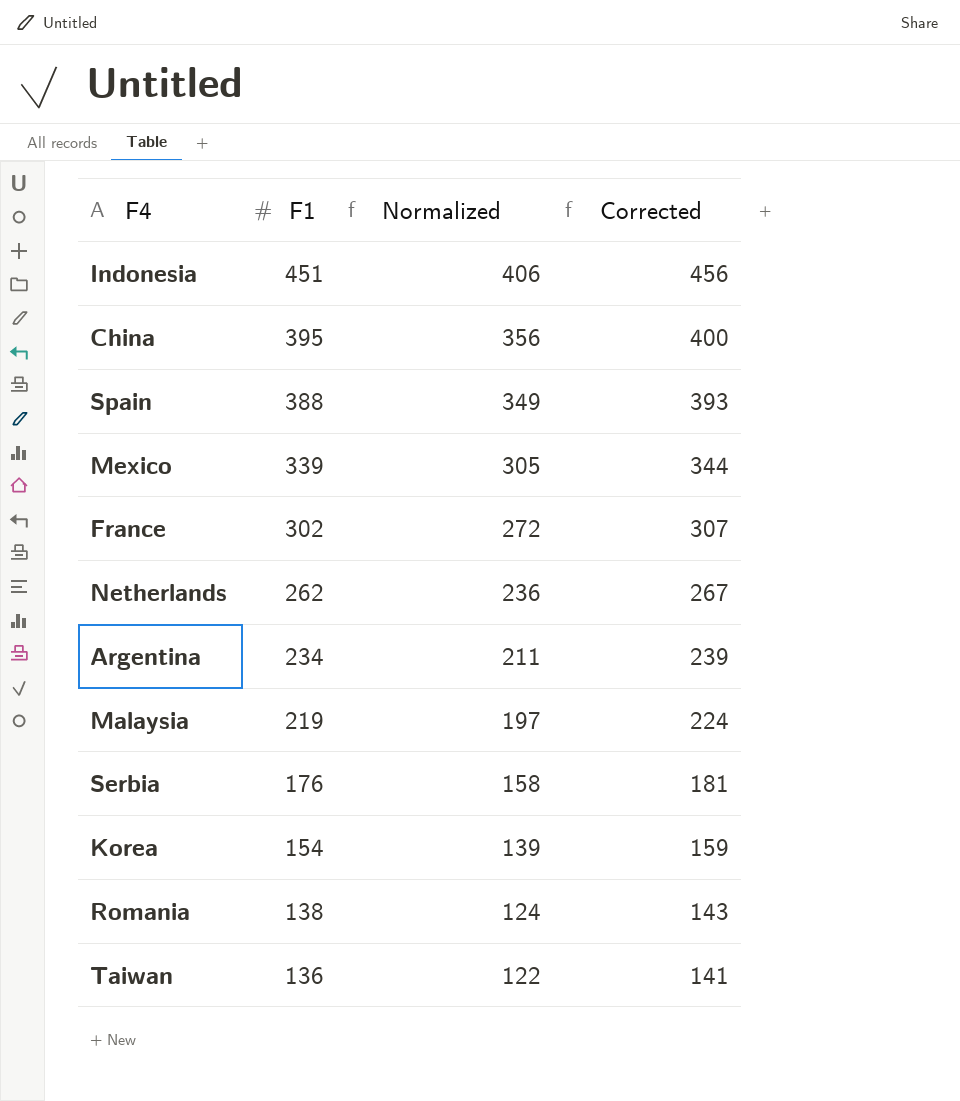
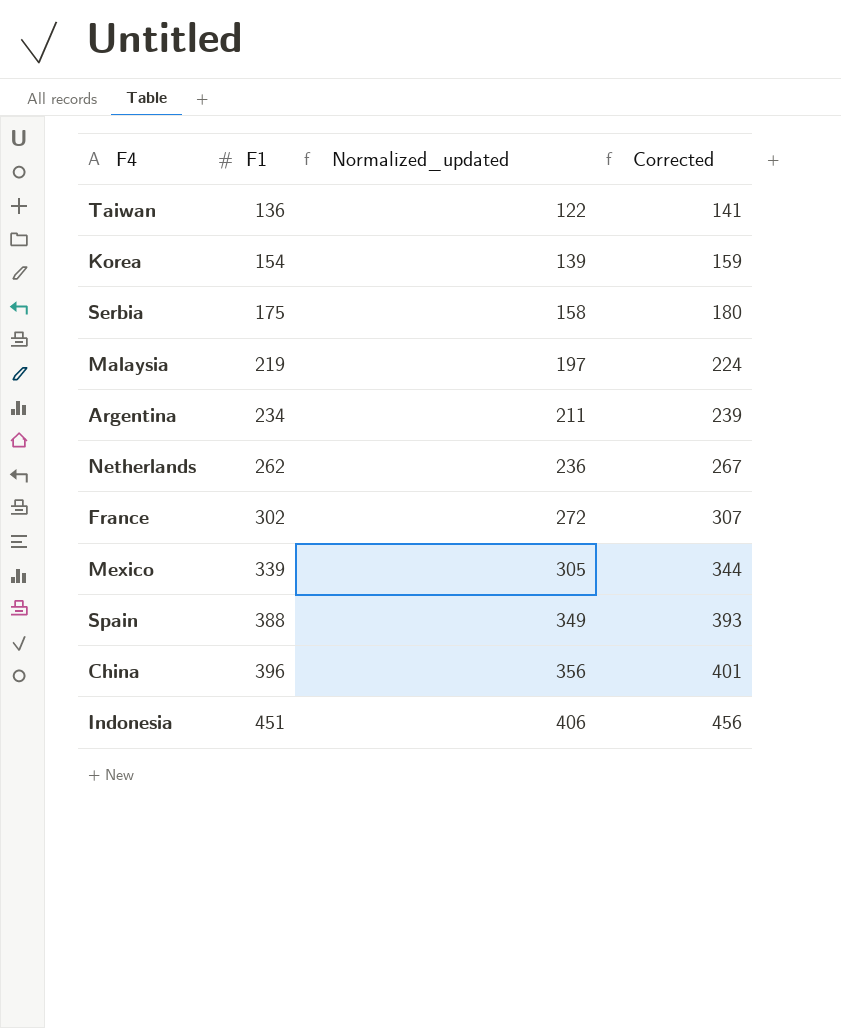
row order: F1 descending -> F1 ascending
column name: Normalized -> Normalized_updated
row Romania: 138 | 124 | 143 -> none
Serbia | F1: 176 -> 175
Serbia | Corrected: 181 -> 180
China | F1: 395 -> 396
China | Corrected: 400 -> 401

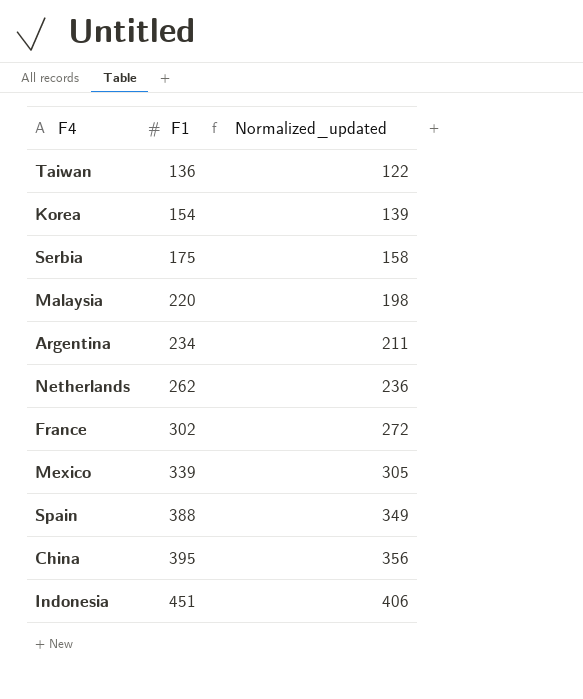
column Corrected | formula: [F1] + 5 -> none
Malaysia | F1: 219 -> 220
Malaysia | Normalized_updated: 197 -> 198
China | F1: 396 -> 395

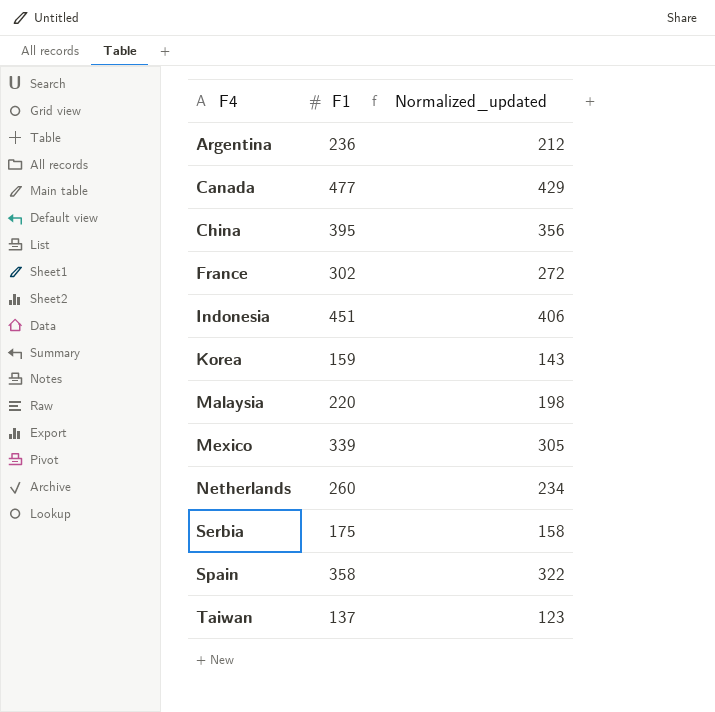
row order: F1 ascending -> F4 ascending
Argentina | F1: 234 -> 236
Argentina | Normalized_updated: 211 -> 212
row Canada: none -> 477 | 429
Korea | F1: 154 -> 159
Korea | Normalized_updated: 139 -> 143
Netherlands | F1: 262 -> 260
Netherlands | Normalized_updated: 236 -> 234
Spain | F1: 388 -> 358
Spain | Normalized_updated: 349 -> 322
Taiwan | F1: 136 -> 137
Taiwan | Normalized_updated: 122 -> 123

